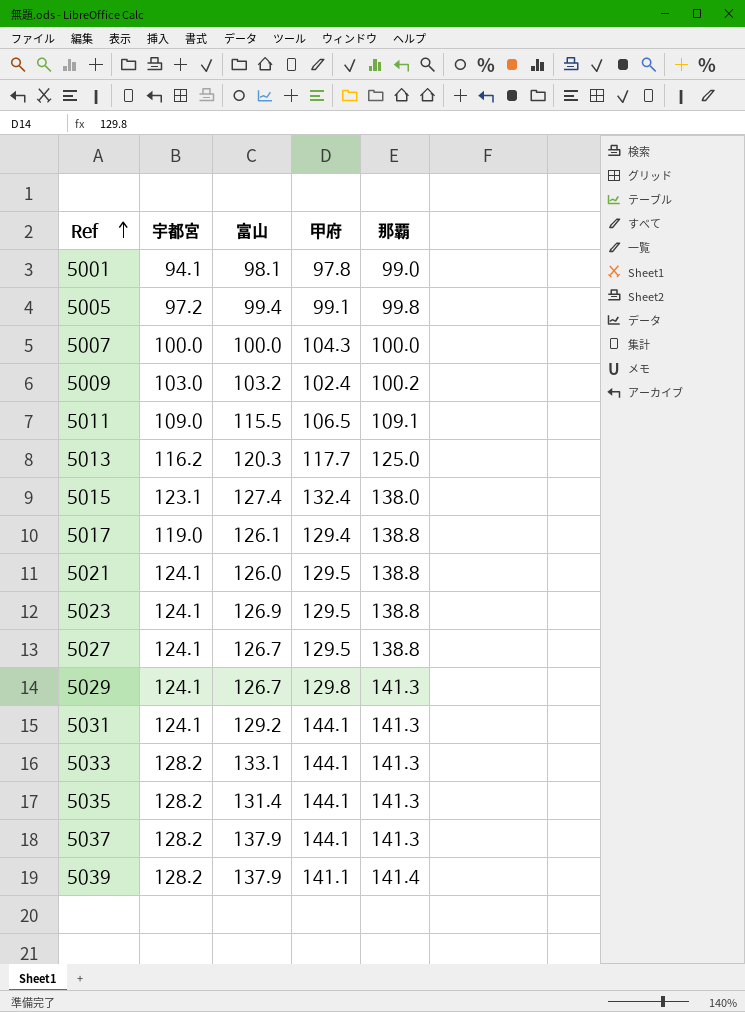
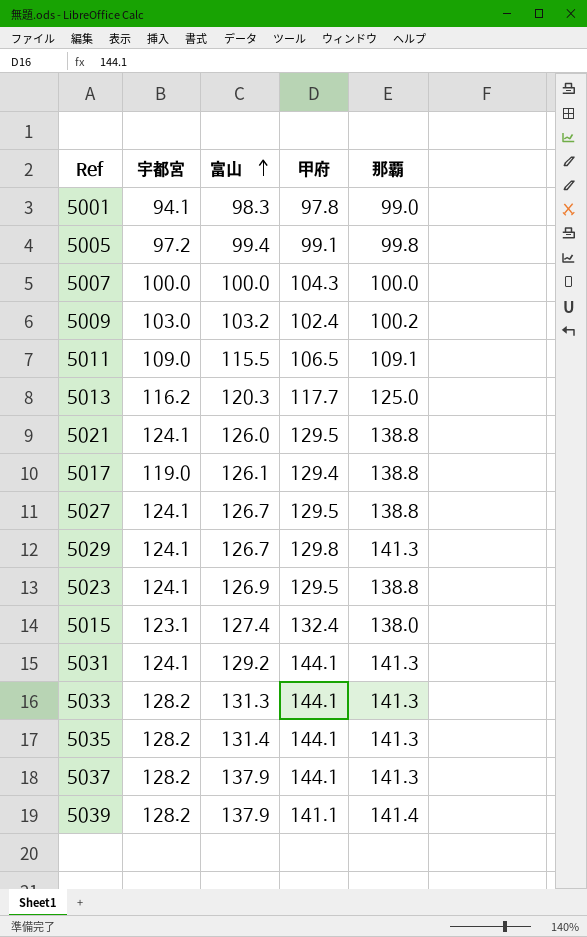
row order: Ref ascending -> 富山 ascending
5001 | 富山: 98.1 -> 98.3
5033 | 富山: 133.1 -> 131.3

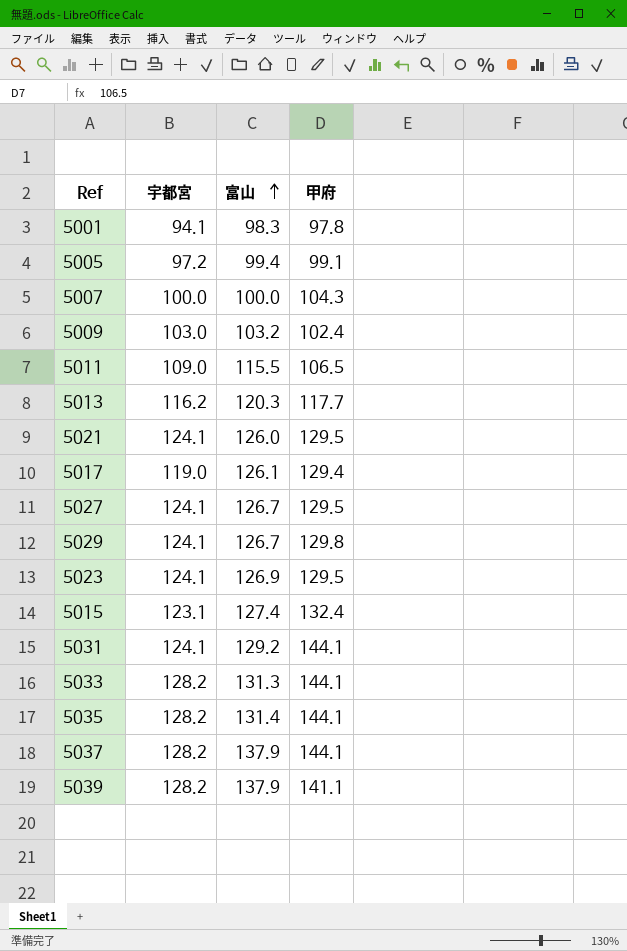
column 那覇 | position: 5 -> none

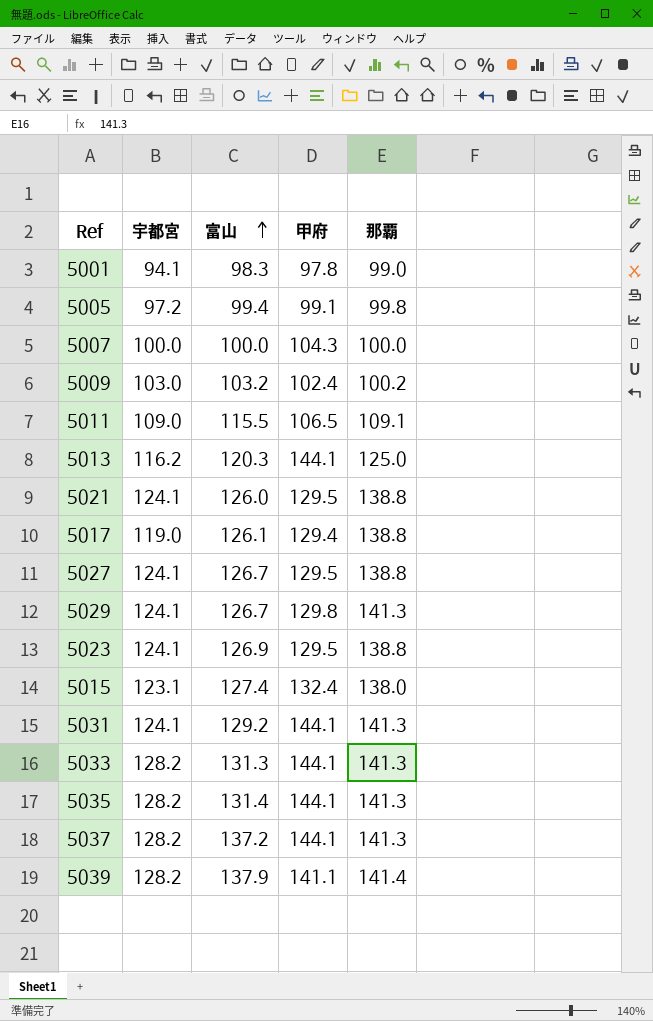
column 那覇 | position: none -> 5
5013 | 甲府: 117.7 -> 144.1
5037 | 富山: 137.9 -> 137.2

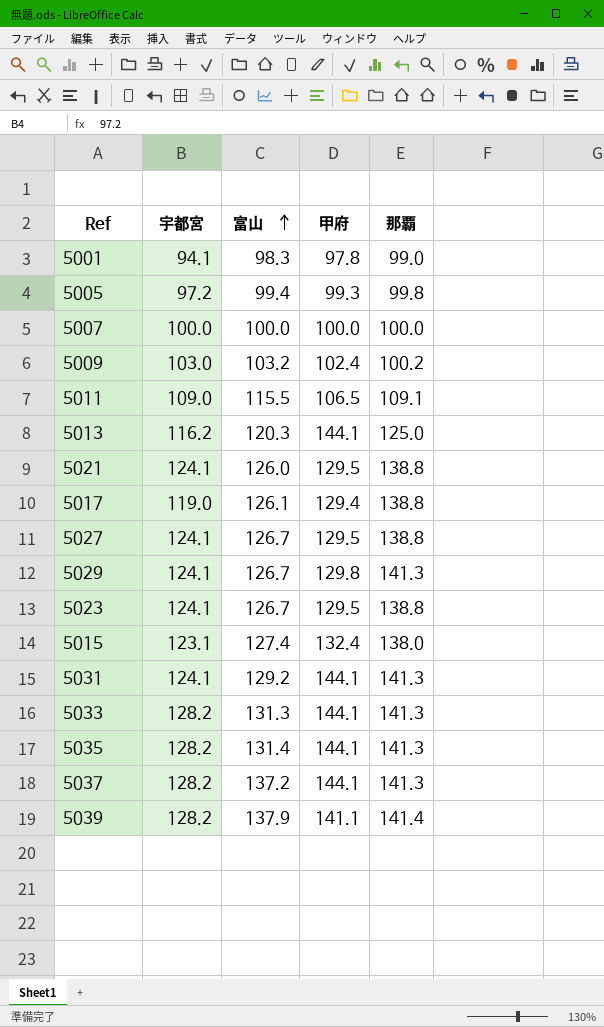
5005 | 甲府: 99.1 -> 99.3
5007 | 甲府: 104.3 -> 100.0
5023 | 富山: 126.9 -> 126.7

